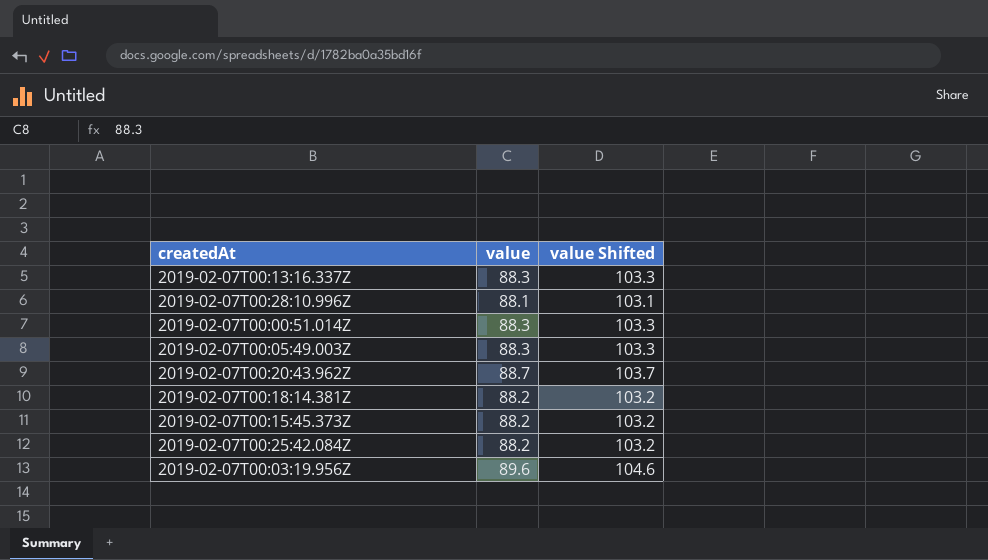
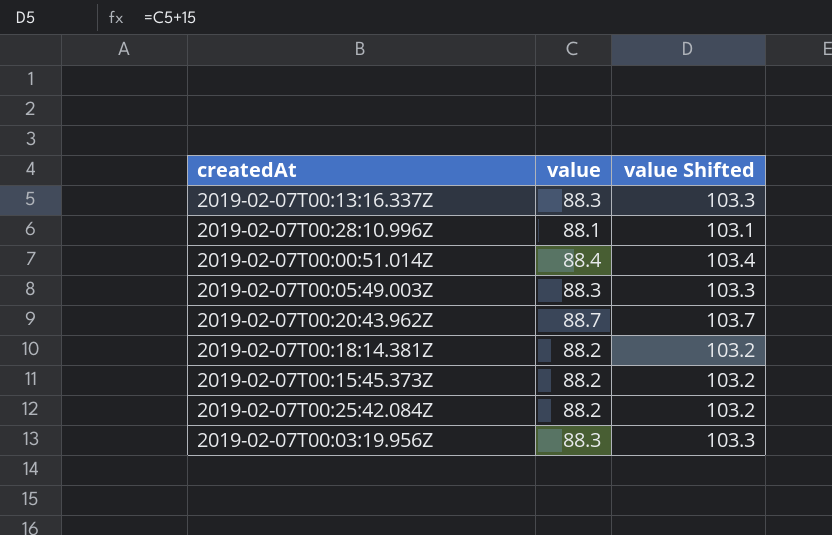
2019-02-07T00:00:51.014Z | value: 88.3 -> 88.4
2019-02-07T00:00:51.014Z | value Shifted: 103.3 -> 103.4
2019-02-07T00:03:19.956Z | value: 89.6 -> 88.3
2019-02-07T00:03:19.956Z | value Shifted: 104.6 -> 103.3

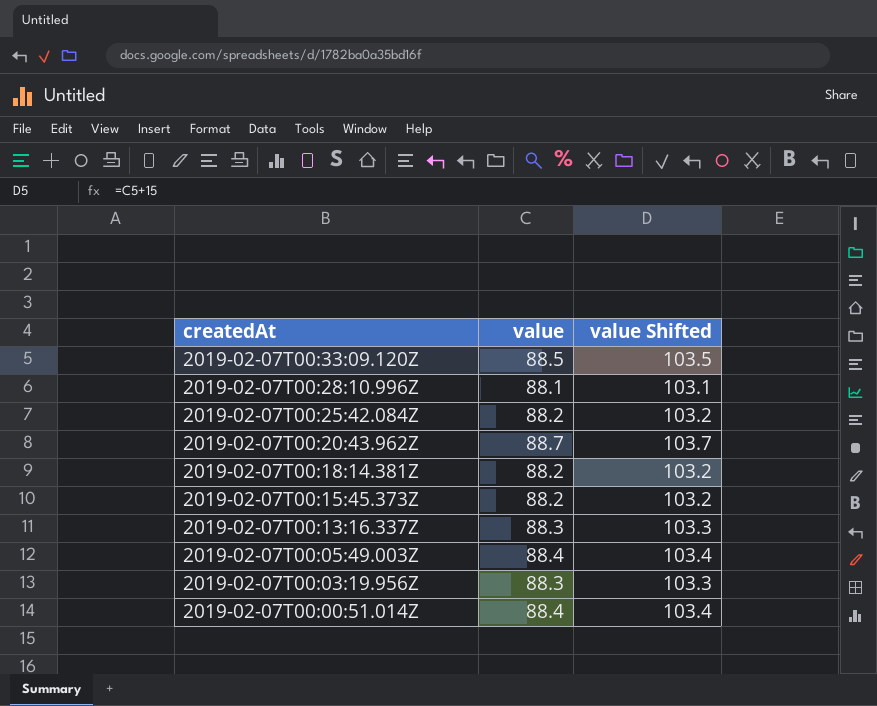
row order: none -> createdAt descending
row 2019-02-07T00:33:09.120Z: none -> 88.5 | 103.5
2019-02-07T00:05:49.003Z | value: 88.3 -> 88.4
2019-02-07T00:05:49.003Z | value Shifted: 103.3 -> 103.4

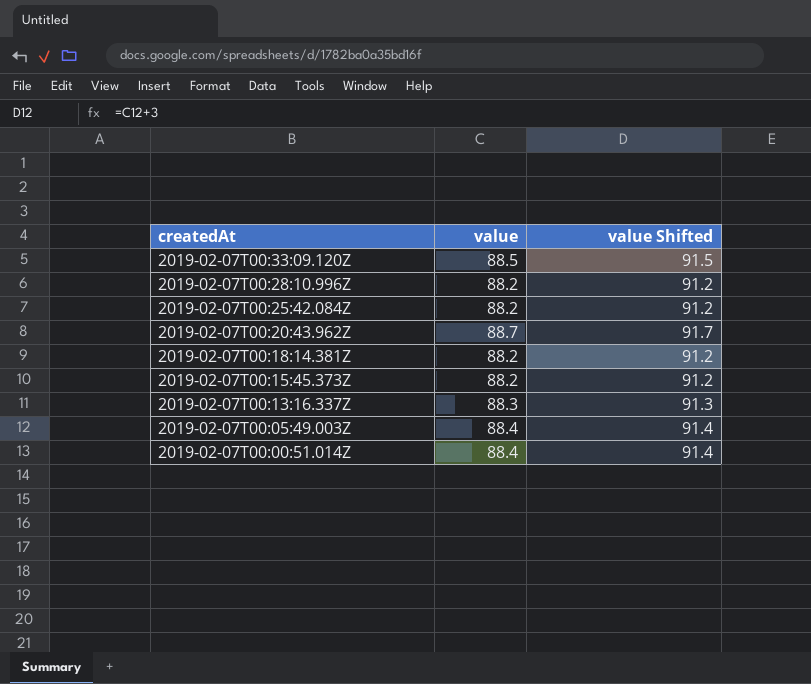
column value Shifted | formula: [value] + 15 -> [value] + 3
row 2019-02-07T00:03:19.956Z: 88.3 | 103.3 -> none
2019-02-07T00:28:10.996Z | value: 88.1 -> 88.2

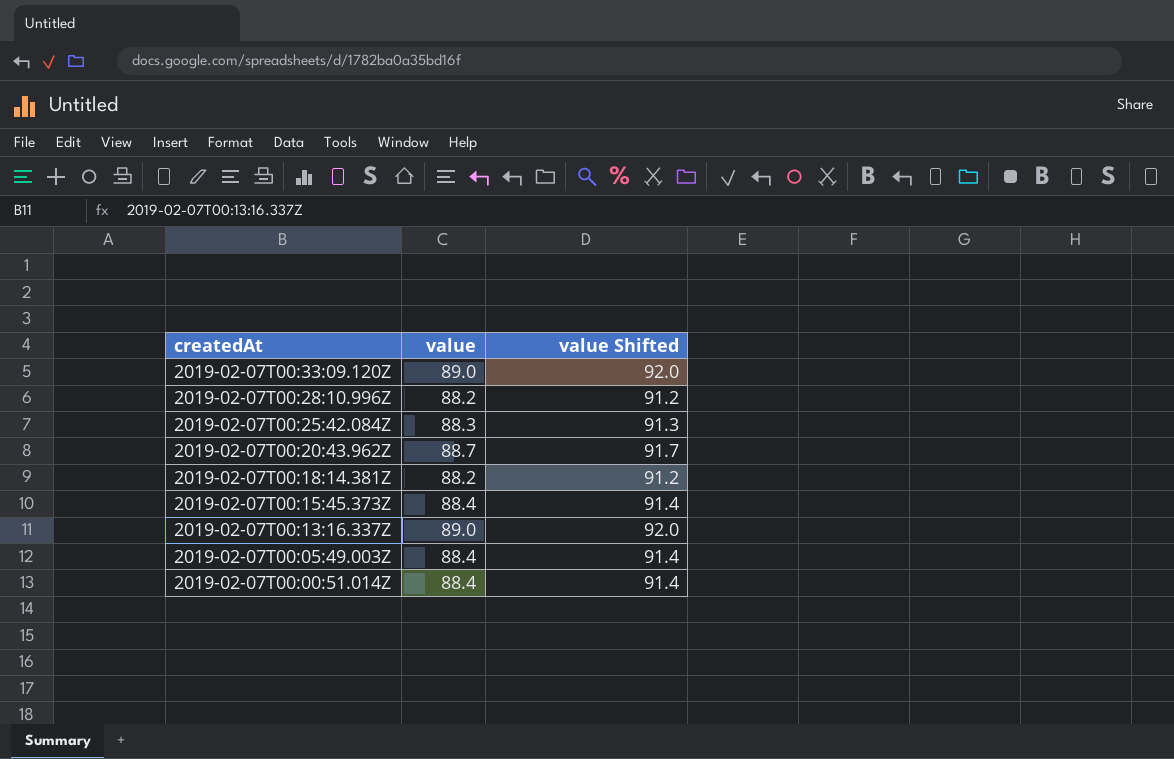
2019-02-07T00:33:09.120Z | value: 88.5 -> 89.0
2019-02-07T00:33:09.120Z | value Shifted: 91.5 -> 92.0
2019-02-07T00:25:42.084Z | value: 88.2 -> 88.3
2019-02-07T00:25:42.084Z | value Shifted: 91.2 -> 91.3
2019-02-07T00:15:45.373Z | value: 88.2 -> 88.4
2019-02-07T00:15:45.373Z | value Shifted: 91.2 -> 91.4
2019-02-07T00:13:16.337Z | value: 88.3 -> 89.0
2019-02-07T00:13:16.337Z | value Shifted: 91.3 -> 92.0

